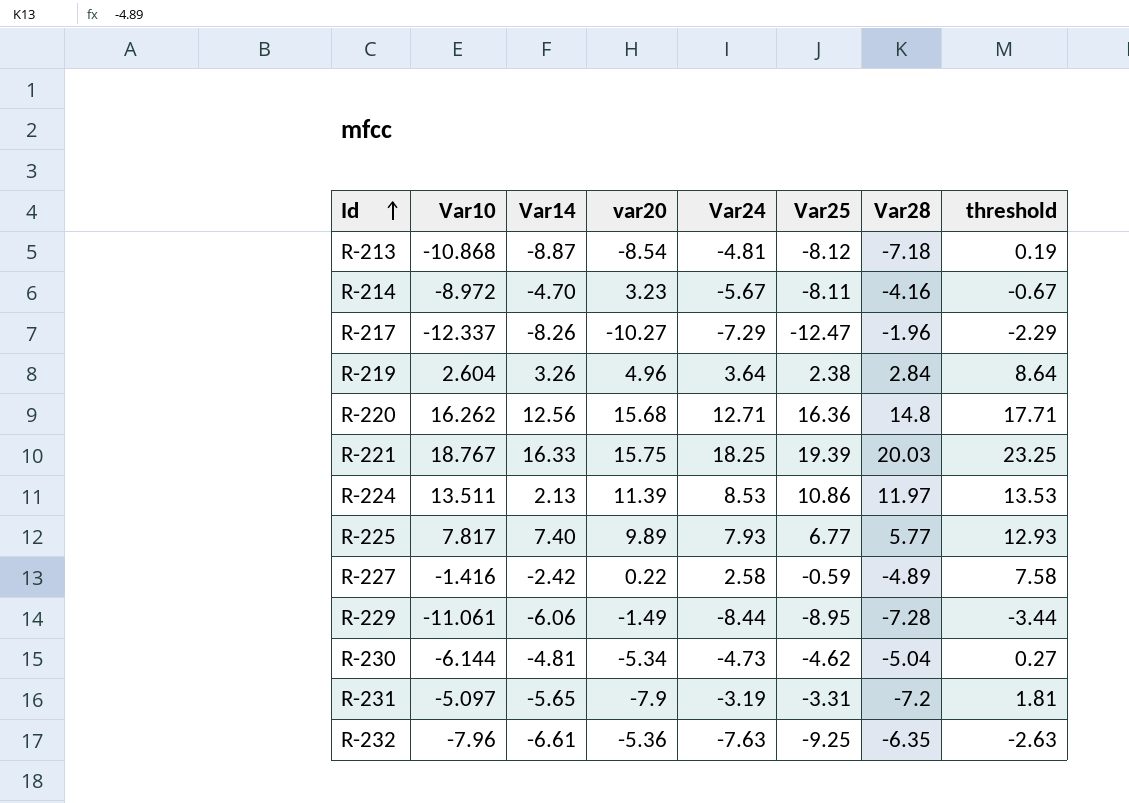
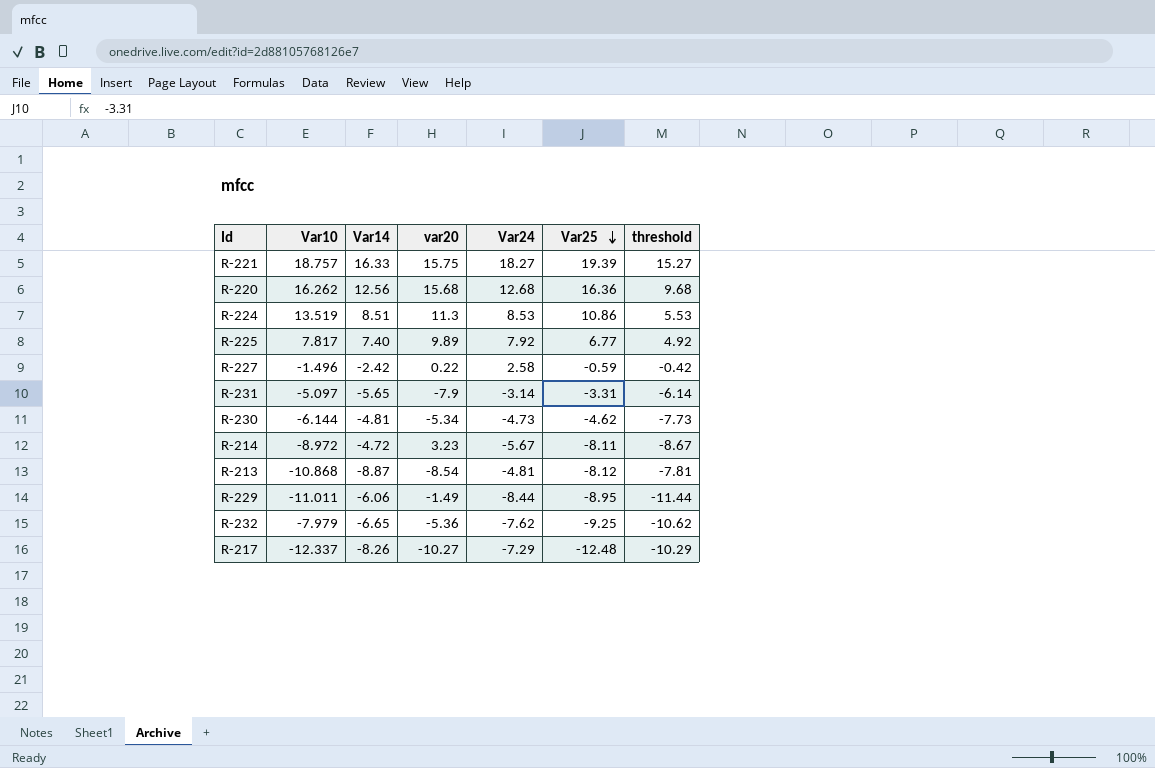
row order: Id ascending -> Var25 descending
column Var28 | position: 7 -> none
column threshold | formula: [Var24] + 5 -> [Var24] - 3
row R-219: 2.604 | 3.26 | 4.96 | 3.64 | 2.38 | 2.84 | 8.64 -> none
R-221 | Var10: 18.767 -> 18.757
R-221 | Var24: 18.25 -> 18.27
R-220 | Var24: 12.71 -> 12.68
R-224 | Var10: 13.511 -> 13.519
R-224 | Var14: 2.13 -> 8.51
R-224 | var20: 11.39 -> 11.3
R-225 | Var24: 7.93 -> 7.92
R-227 | Var10: -1.416 -> -1.496
R-231 | Var24: -3.19 -> -3.14
R-214 | Var14: -4.70 -> -4.72
R-229 | Var10: -11.061 -> -11.011
R-232 | Var10: -7.96 -> -7.979
R-232 | Var14: -6.61 -> -6.65
R-232 | Var24: -7.63 -> -7.62
R-217 | Var25: -12.47 -> -12.48

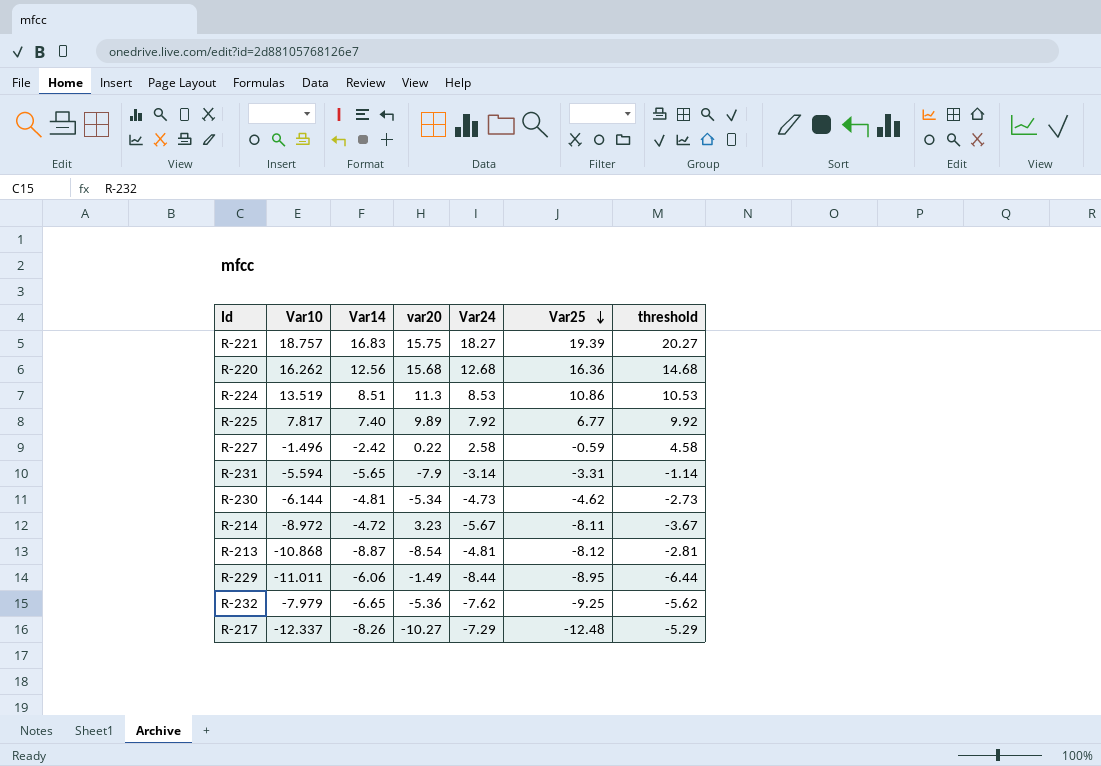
column threshold | formula: [Var24] - 3 -> [Var24] + 2
R-221 | Var14: 16.33 -> 16.83
R-231 | Var10: -5.097 -> -5.594

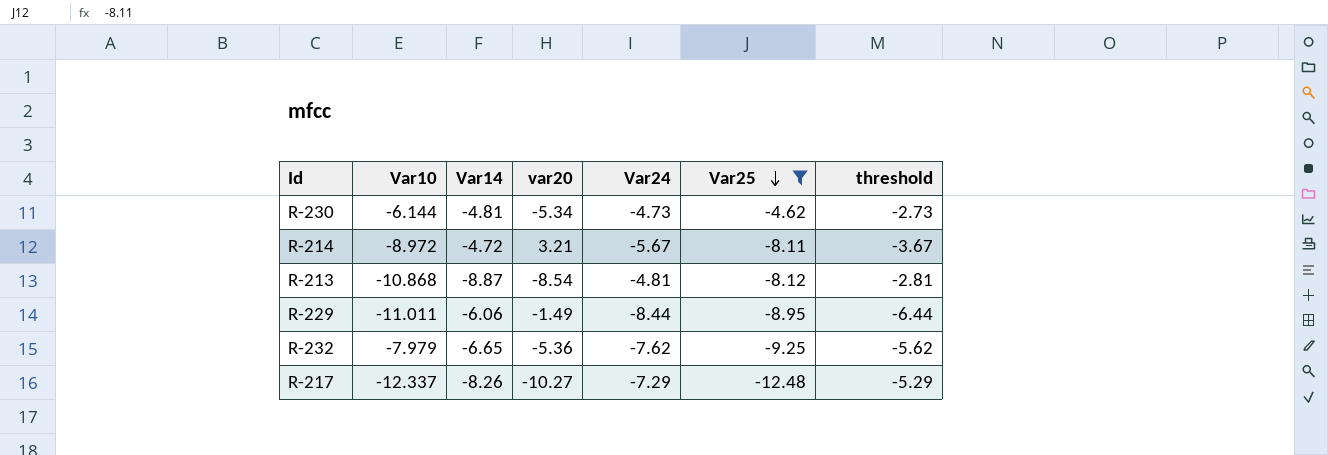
filter: none -> Var25 <= -4.62
R-214 | var20: 3.23 -> 3.21

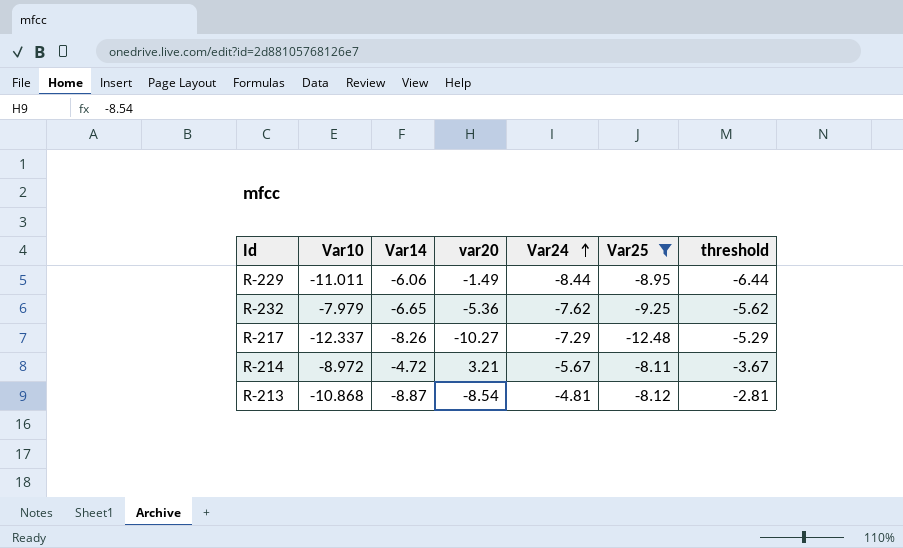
row order: Var25 descending -> Var24 ascending
row R-230: -6.144 | -4.81 | -5.34 | -4.73 | -4.62 | -2.73 -> none

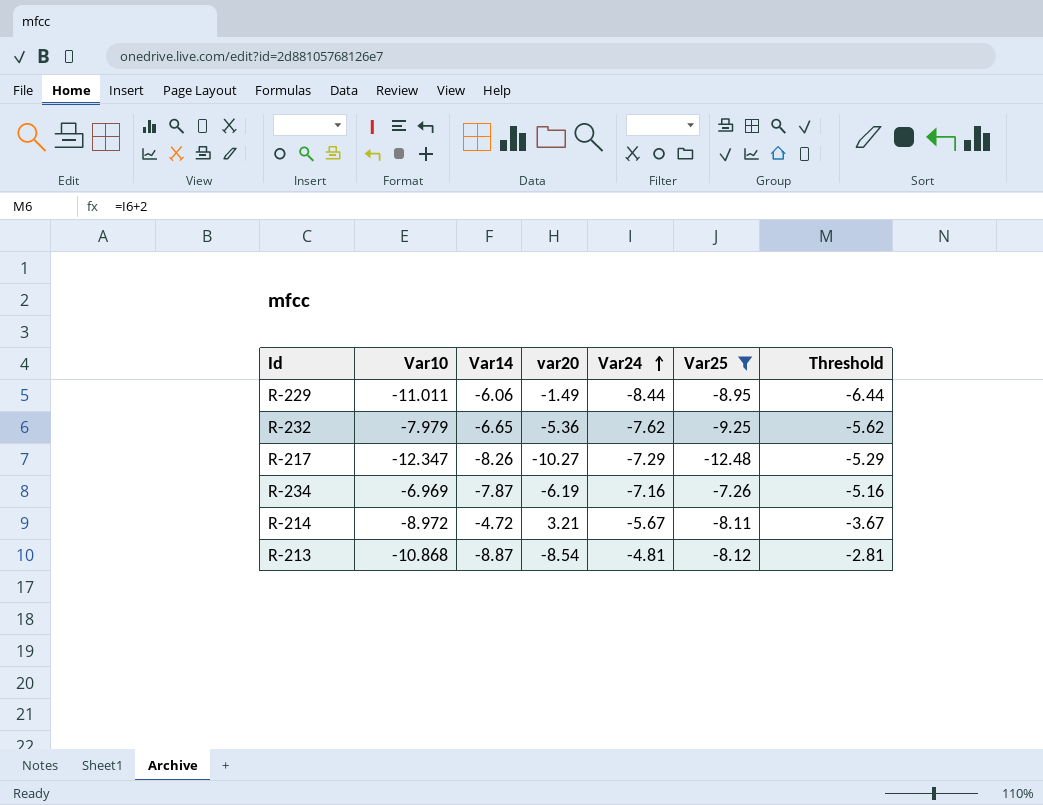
column name: threshold -> Threshold
R-217 | Var10: -12.337 -> -12.347
row R-234: none -> -6.969 | -7.87 | -6.19 | -7.16 | -7.26 | -5.16

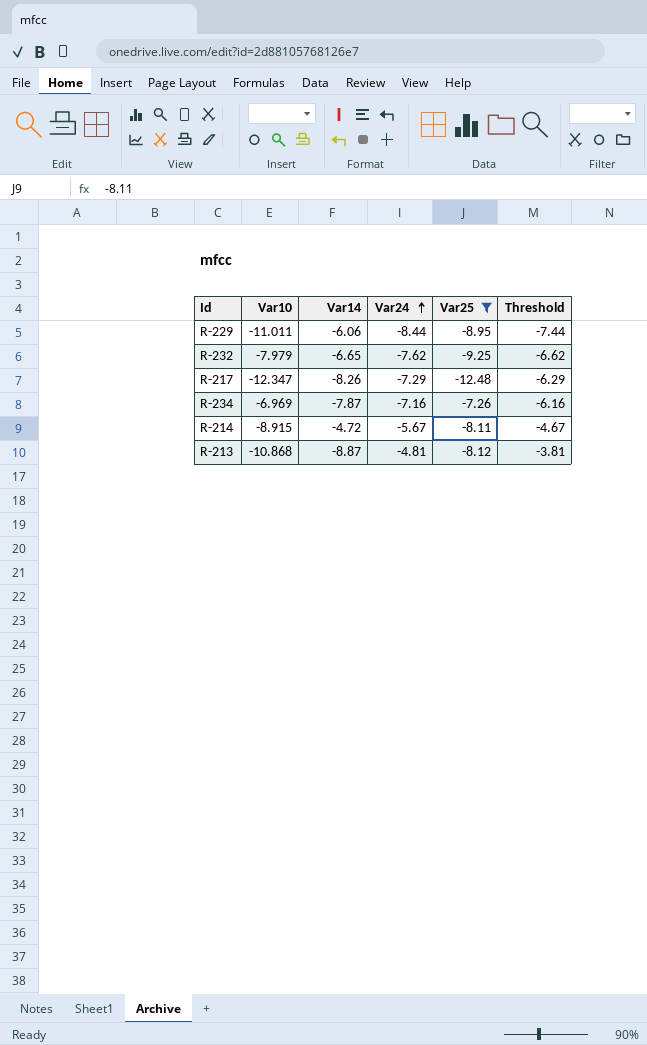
column var20 | position: 4 -> none
column Threshold | formula: [Var24] + 2 -> [Var24] + 1
R-214 | Var10: -8.972 -> -8.915

